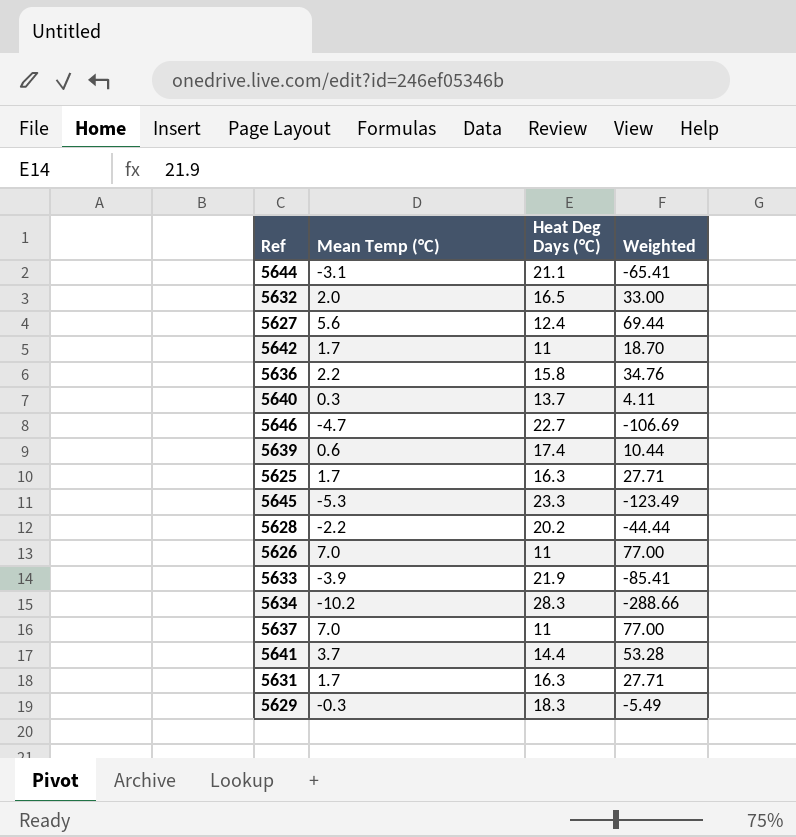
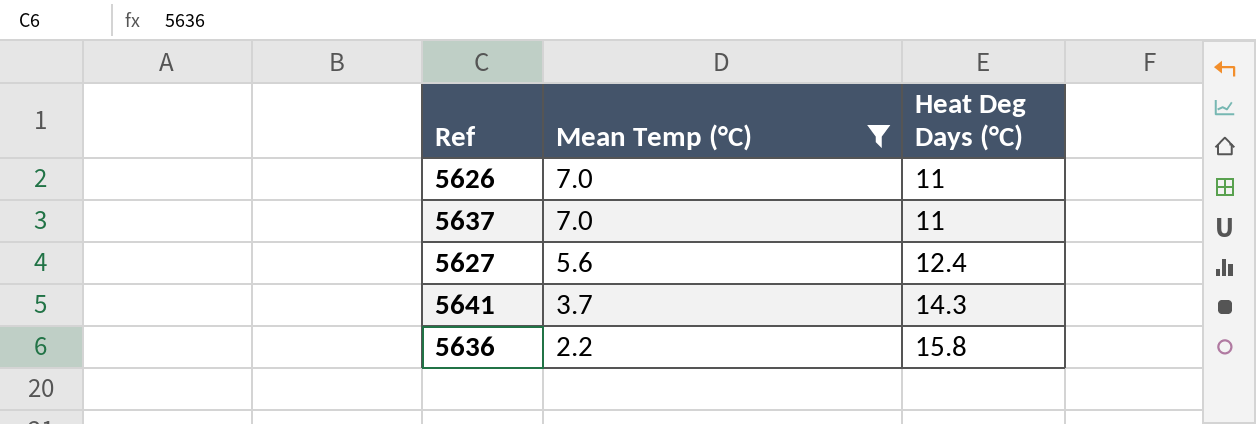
filter: none -> Mean Temp (°C) >= 2.2
row order: none -> Mean Temp (°C) descending
column Weighted | formula: [Mean Temp (°C)] * [Heat Deg Days (°C)] -> none
5641 | Heat Deg Days (°C): 14.4 -> 14.3

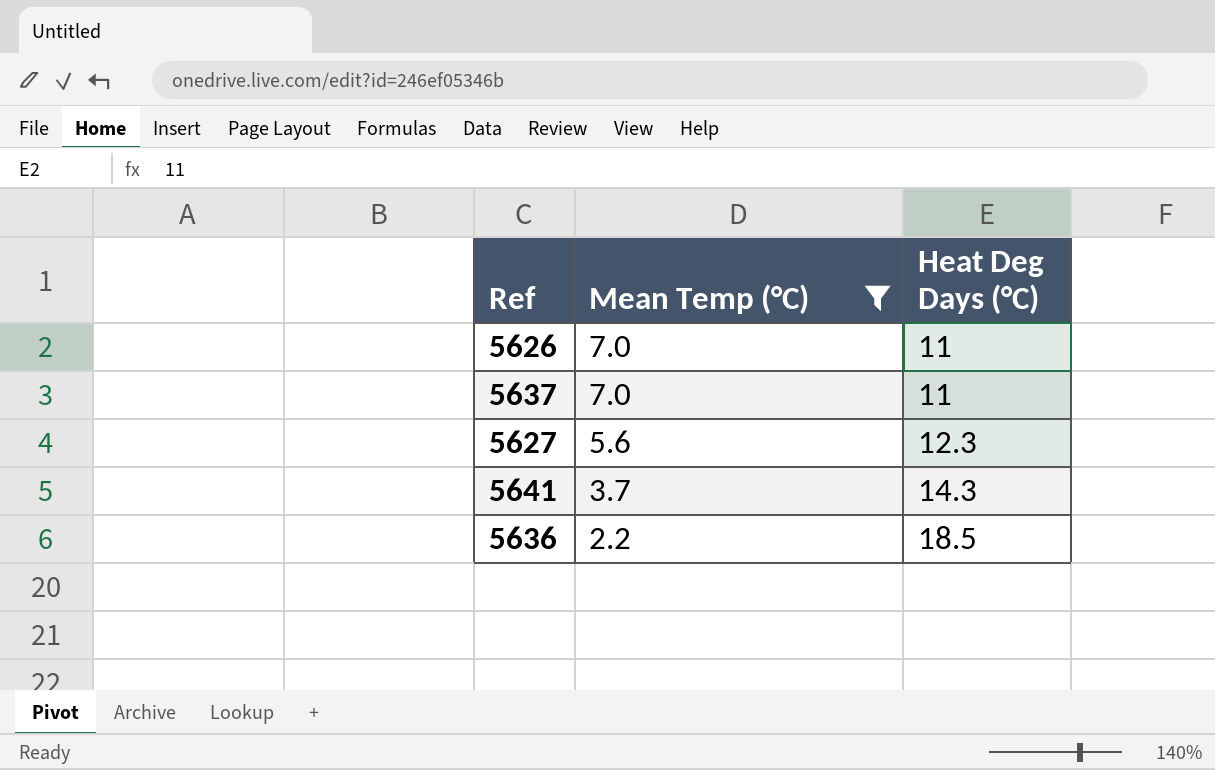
5627 | Heat Deg Days (°C): 12.4 -> 12.3
5636 | Heat Deg Days (°C): 15.8 -> 18.5

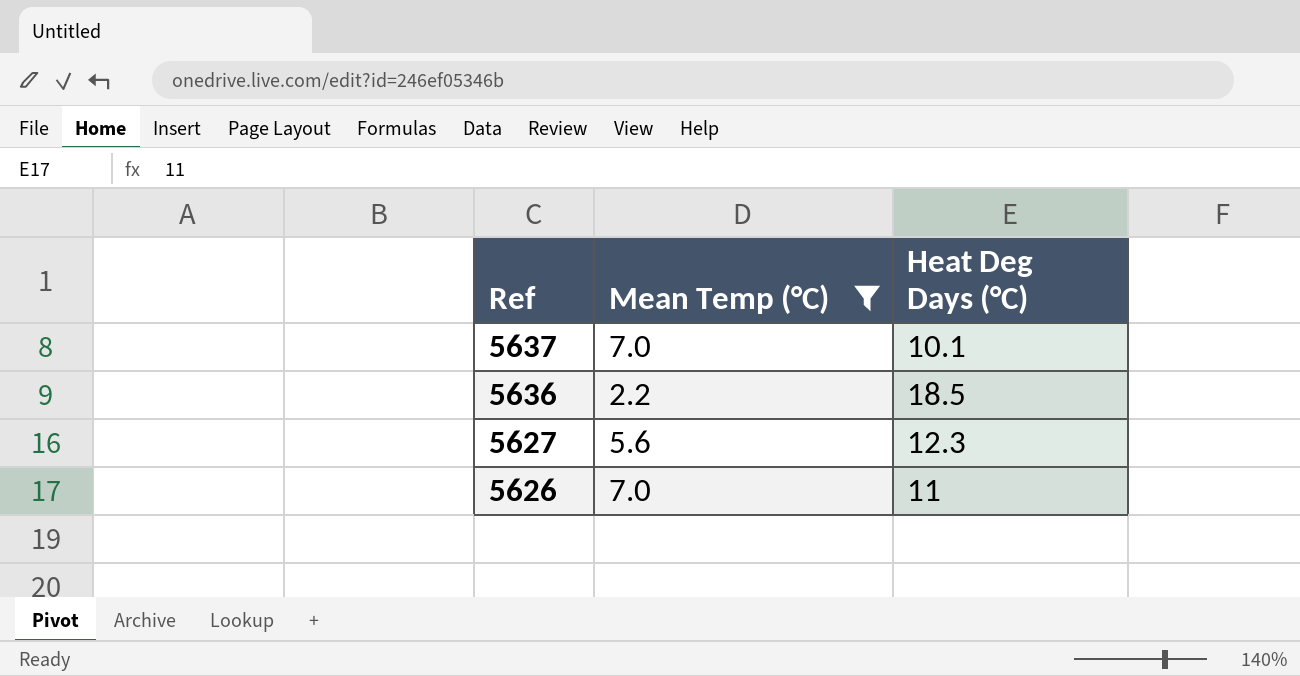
row order: Mean Temp (°C) descending -> Ref descending
row 5641: 3.7 | 14.3 -> none
5637 | Heat Deg Days (°C): 11 -> 10.1

